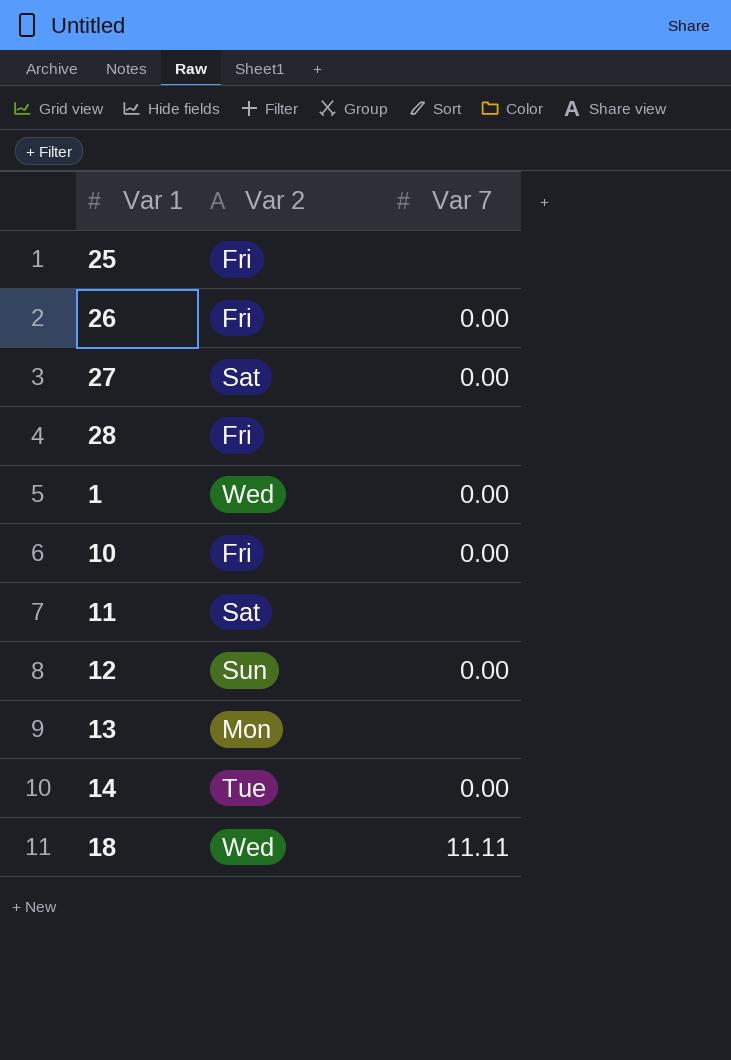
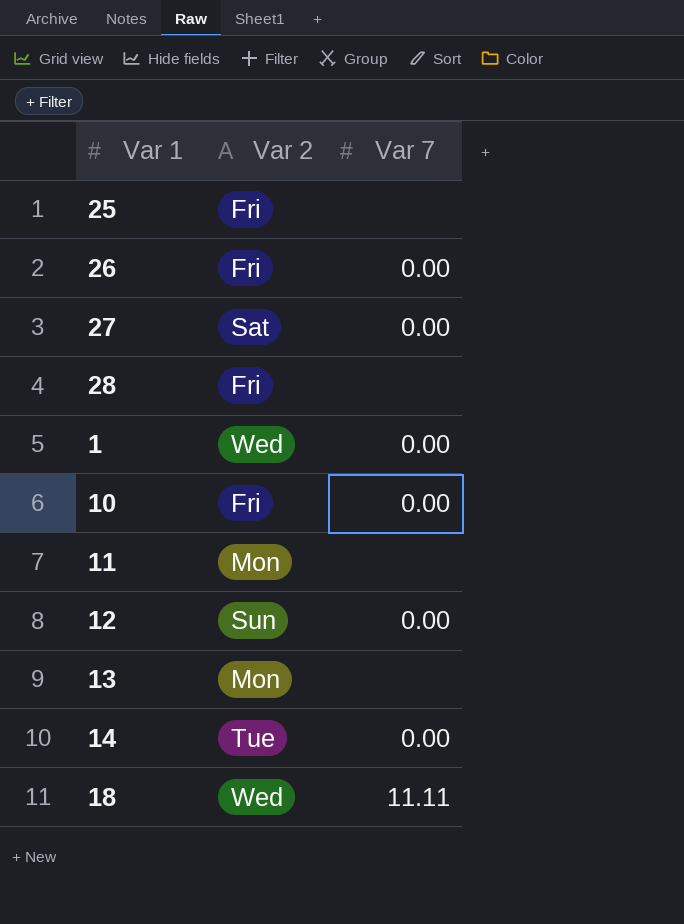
11 | Var 2: Sat -> Mon

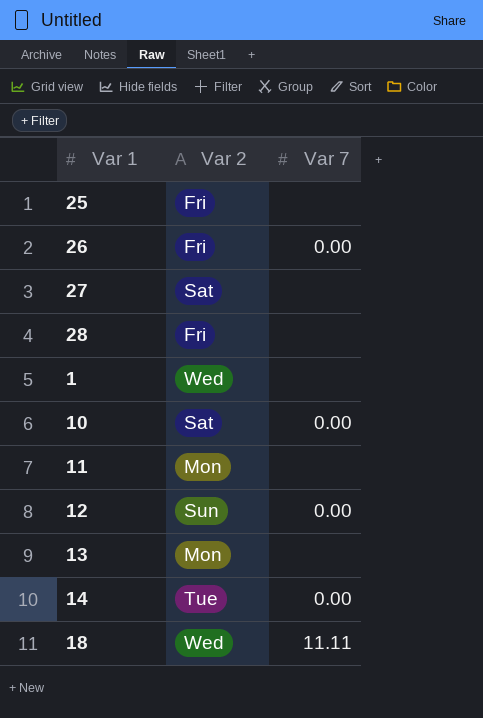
27 | Var 7: 0.00 -> none
1 | Var 7: 0.00 -> none
10 | Var 2: Fri -> Sat

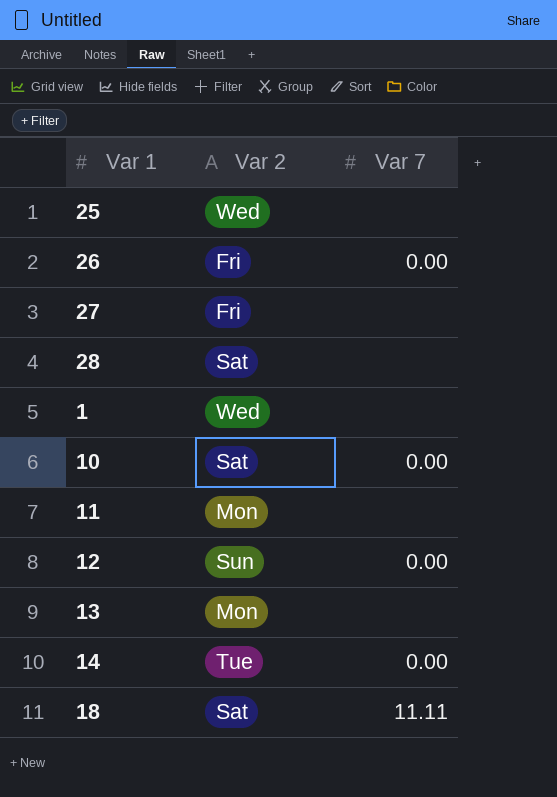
25 | Var 2: Fri -> Wed
27 | Var 2: Sat -> Fri
28 | Var 2: Fri -> Sat
18 | Var 2: Wed -> Sat

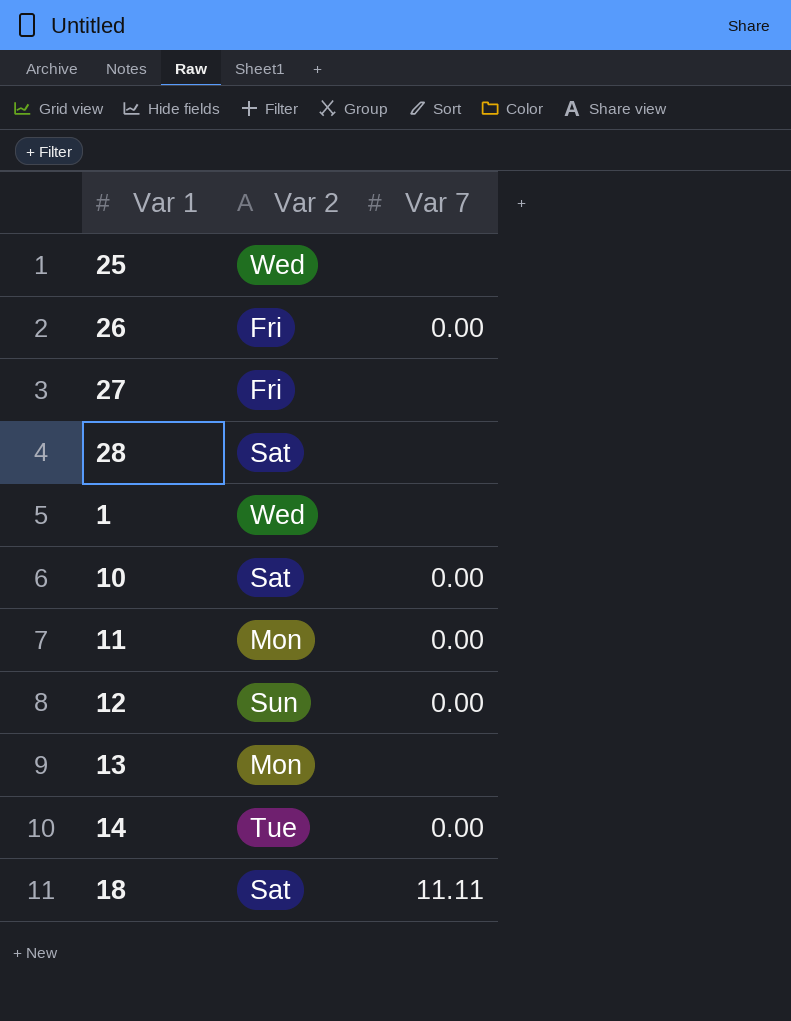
11 | Var 7: none -> 0.00

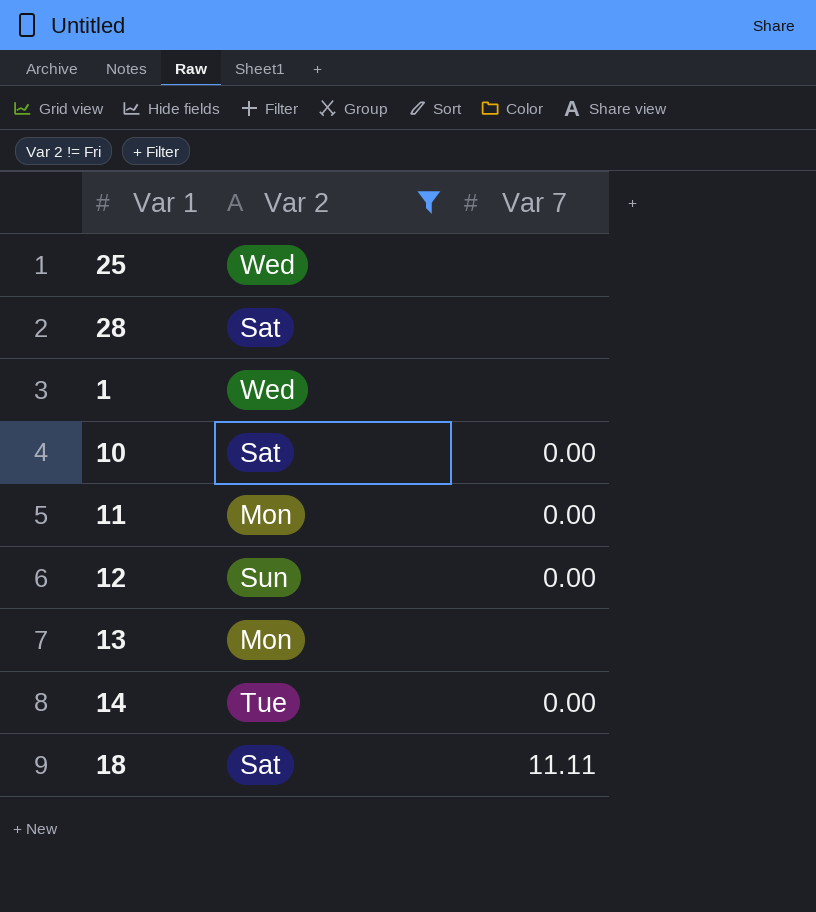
filter: none -> Var 2 != Fri

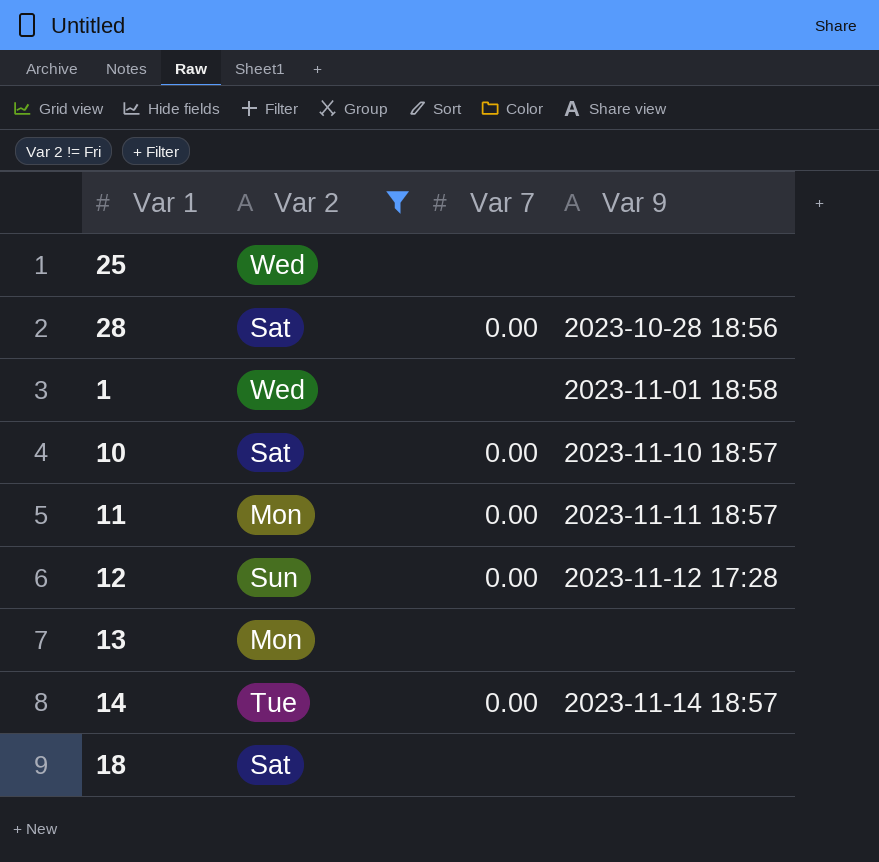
column Var 9 | position: none -> 4
28 | Var 7: none -> 0.00
18 | Var 7: 11.11 -> none

